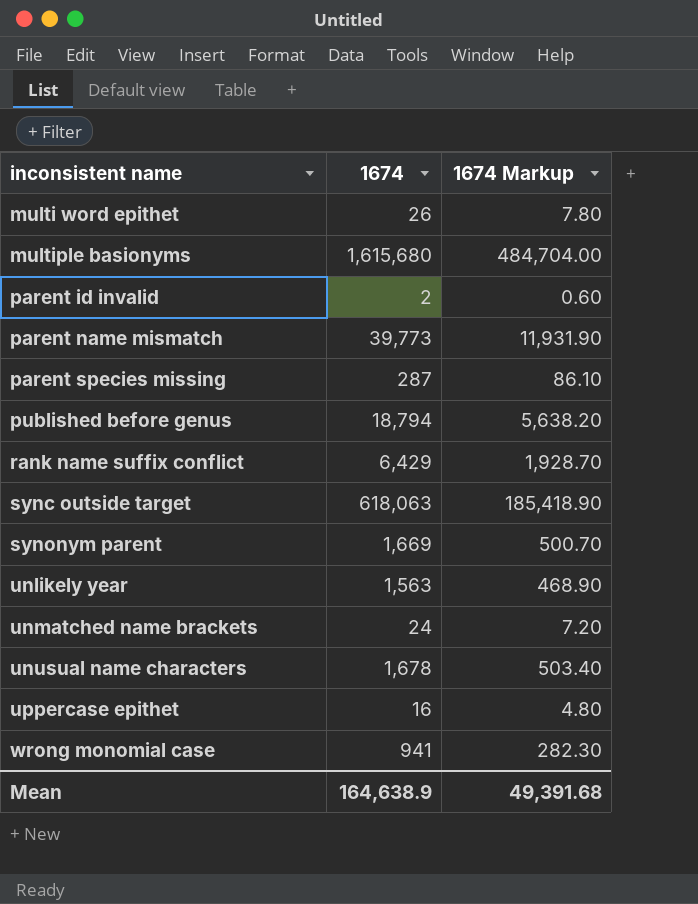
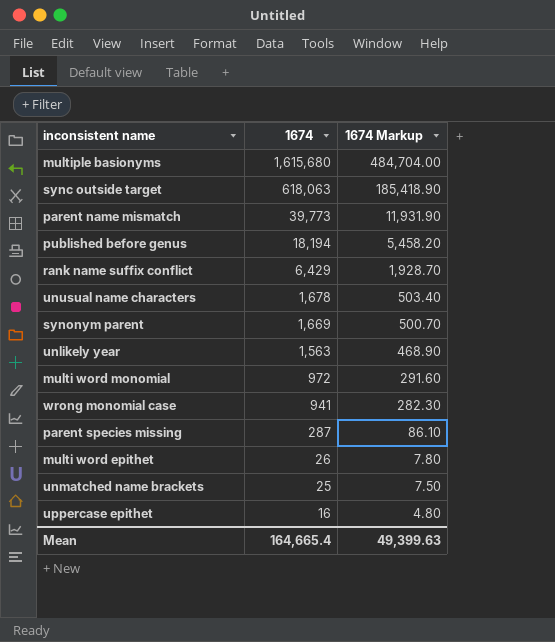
row order: inconsistent name ascending -> 1674 descending
row parent id invalid: 2 | 0.60 -> none
published before genus | 1674: 18,794 -> 18,194
published before genus | 1674 Markup: 5,638.20 -> 5,458.20
row multi word monomial: none -> 972 | 291.60
unmatched name brackets | 1674: 24 -> 25
unmatched name brackets | 1674 Markup: 7.20 -> 7.50
Mean | 1674: 164,638.9 -> 164,665.4
Mean | 1674 Markup: 49,391.68 -> 49,399.63

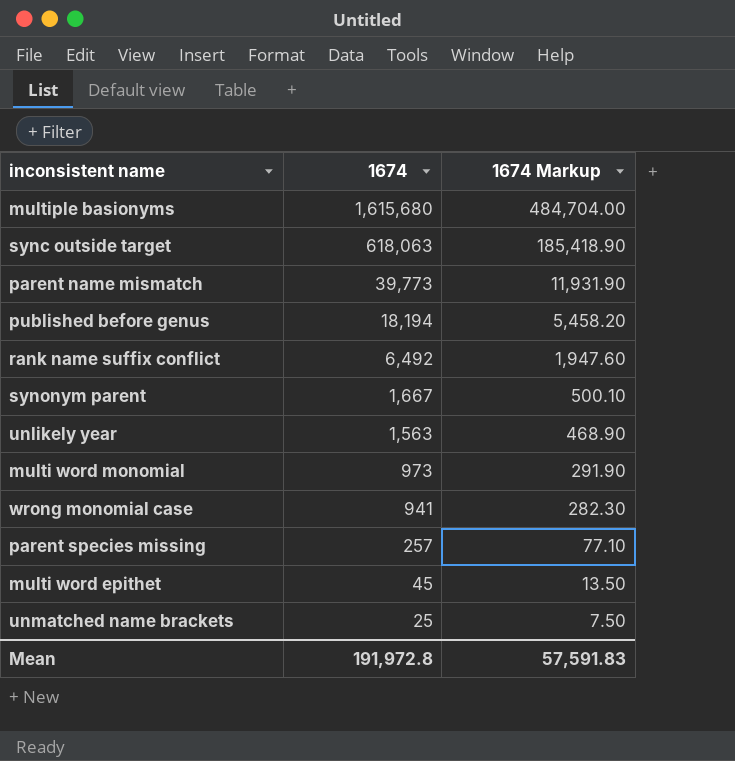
row unusual name characters: 1,678 | 503.40 -> none
row uppercase epithet: 16 | 4.80 -> none
rank name suffix conflict | 1674: 6,429 -> 6,492
rank name suffix conflict | 1674 Markup: 1,928.70 -> 1,947.60
synonym parent | 1674: 1,669 -> 1,667
synonym parent | 1674 Markup: 500.70 -> 500.10
multi word monomial | 1674: 972 -> 973
multi word monomial | 1674 Markup: 291.60 -> 291.90
parent species missing | 1674: 287 -> 257
parent species missing | 1674 Markup: 86.10 -> 77.10
multi word epithet | 1674: 26 -> 45
multi word epithet | 1674 Markup: 7.80 -> 13.50
Mean | 1674: 164,665.4 -> 191,972.8
Mean | 1674 Markup: 49,399.63 -> 57,591.83

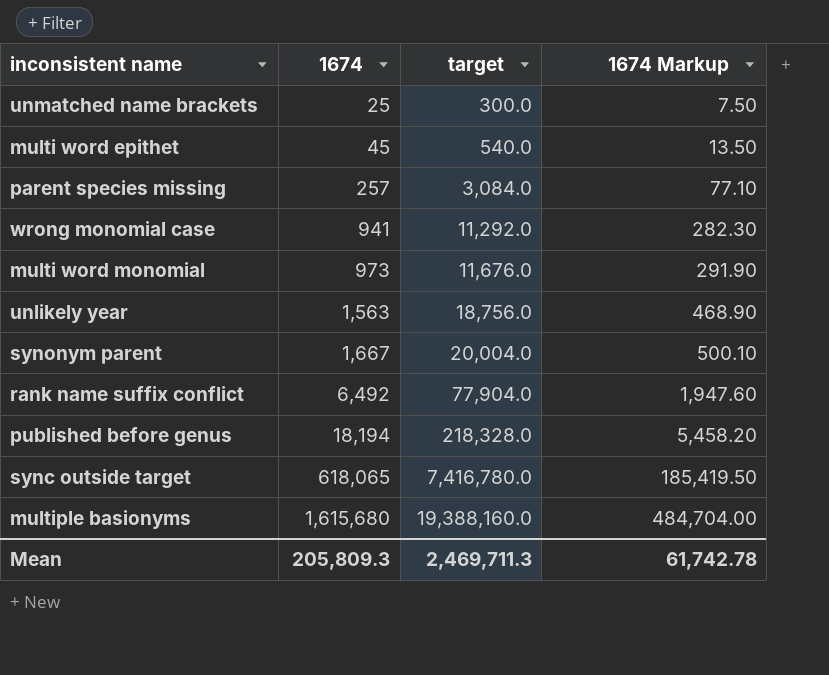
row order: 1674 descending -> 1674 ascending
column target | formula: none -> [1674] * 12
row parent name mismatch: 39,773 | 11,931.90 -> none
sync outside target | 1674: 618,063 -> 618,065
sync outside target | 1674 Markup: 185,418.90 -> 185,419.50
Mean | 1674: 191,972.8 -> 205,809.3
Mean | 1674 Markup: 57,591.83 -> 61,742.78

